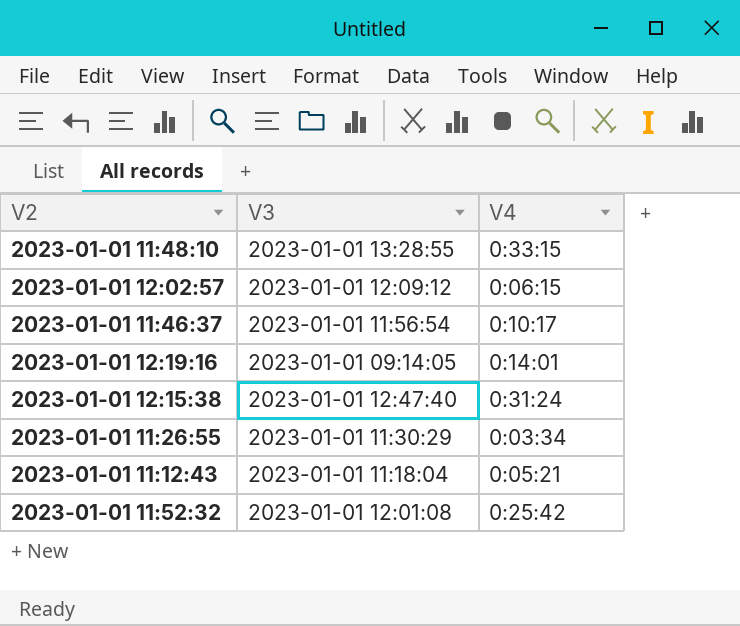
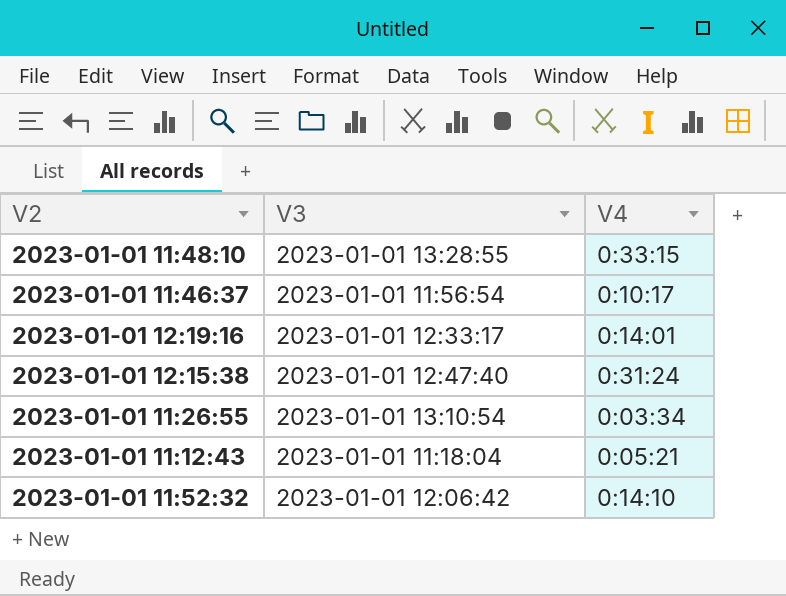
row 2023-01-01 12:02:57: 2023-01-01 12:09:12 | 0:06:15 -> none
2023-01-01 12:19:16 | V3: 2023-01-01 09:14:05 -> 2023-01-01 12:33:17
2023-01-01 11:26:55 | V3: 2023-01-01 11:30:29 -> 2023-01-01 13:10:54
2023-01-01 11:52:32 | V3: 2023-01-01 12:01:08 -> 2023-01-01 12:06:42
2023-01-01 11:52:32 | V4: 0:25:42 -> 0:14:10

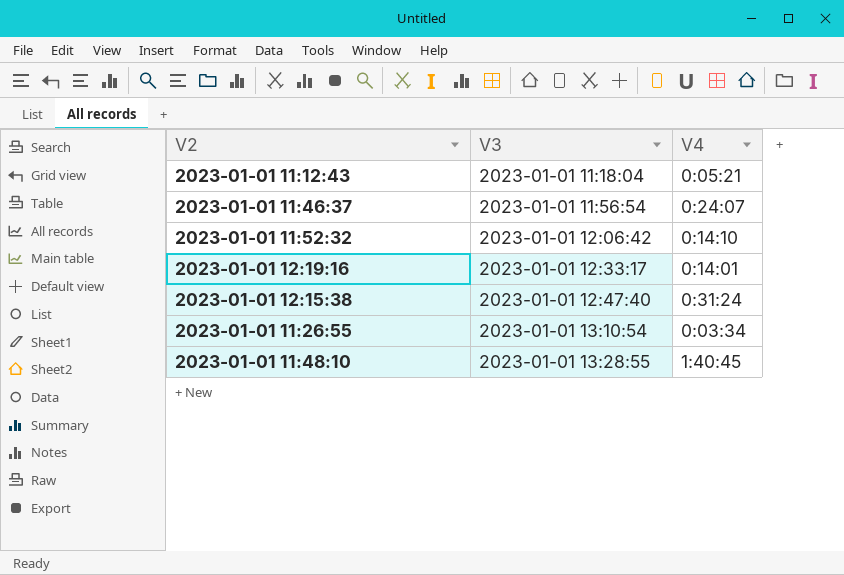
row order: none -> V3 ascending
2023-01-01 11:46:37 | V4: 0:10:17 -> 0:24:07
2023-01-01 11:48:10 | V4: 0:33:15 -> 1:40:45

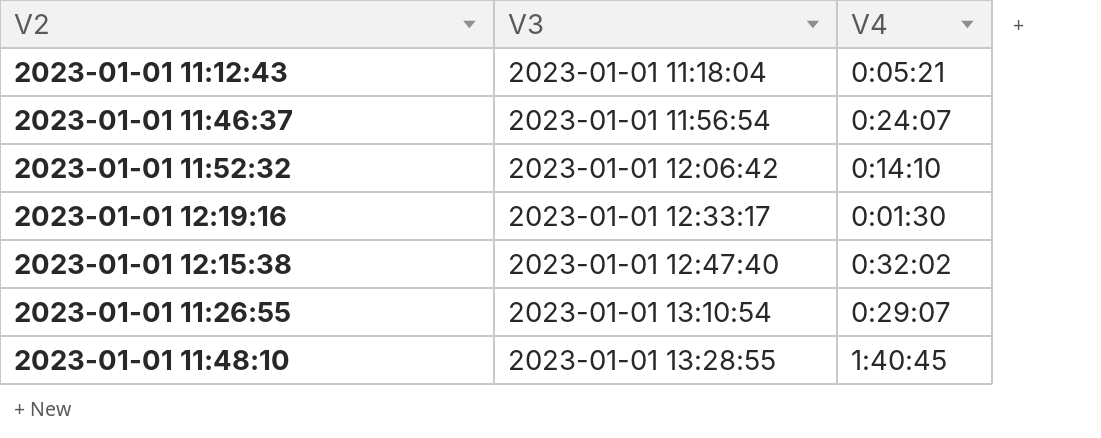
2023-01-01 12:19:16 | V4: 0:14:01 -> 0:01:30
2023-01-01 12:15:38 | V4: 0:31:24 -> 0:32:02
2023-01-01 11:26:55 | V4: 0:03:34 -> 0:29:07

